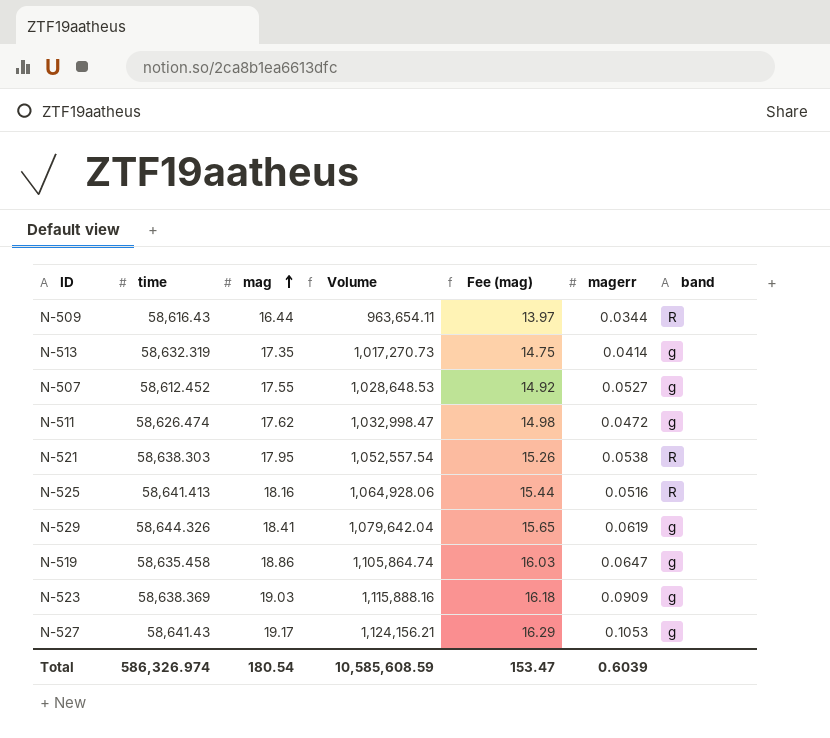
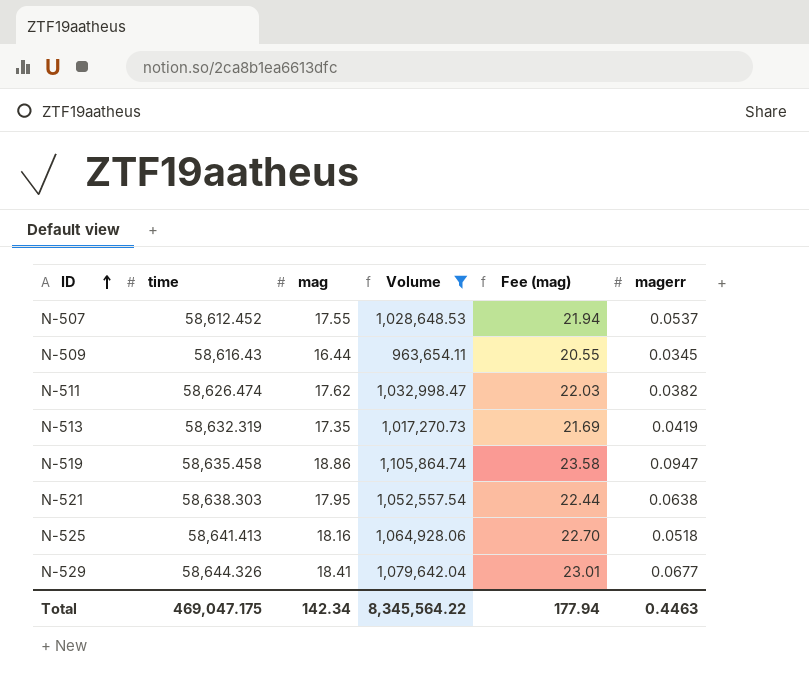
filter: none -> Volume <= 1,105,864.74
row order: mag ascending -> ID ascending
column band | position: 7 -> none
column Fee (mag) | formula: [mag] * 0.85 -> [mag] * 1.25
N-507 | magerr: 0.0527 -> 0.0537
N-509 | magerr: 0.0344 -> 0.0345
N-511 | magerr: 0.0472 -> 0.0382
N-513 | magerr: 0.0414 -> 0.0419
N-519 | magerr: 0.0647 -> 0.0947
N-521 | magerr: 0.0538 -> 0.0638
N-525 | magerr: 0.0516 -> 0.0518
N-529 | magerr: 0.0619 -> 0.0677
Total | time: 586,326.974 -> 469,047.175
Total | mag: 180.54 -> 142.34
Total | Volume: 10,585,608.59 -> 8,345,564.22
Total | Fee (mag): 153.47 -> 177.94
Total | magerr: 0.6039 -> 0.4463

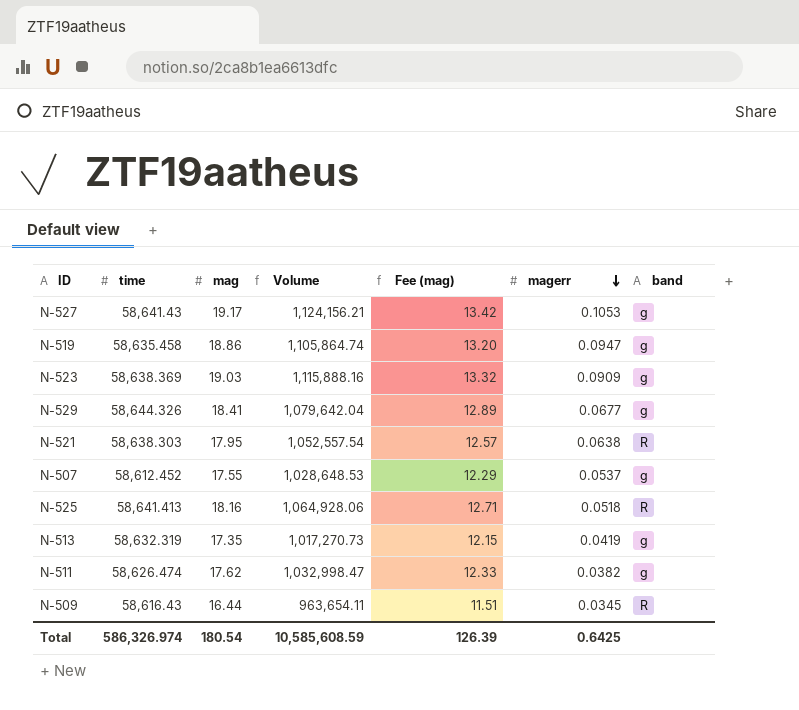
filter: Volume <= 1,105,864.74 -> none
row order: ID ascending -> magerr descending
column Fee (mag) | formula: [mag] * 1.25 -> [mag] * 0.7
column band | position: none -> 7
Total | time: 469,047.175 -> 586,326.974
Total | mag: 142.34 -> 180.54
Total | Volume: 8,345,564.22 -> 10,585,608.59
Total | Fee (mag): 177.94 -> 126.39
Total | magerr: 0.4463 -> 0.6425

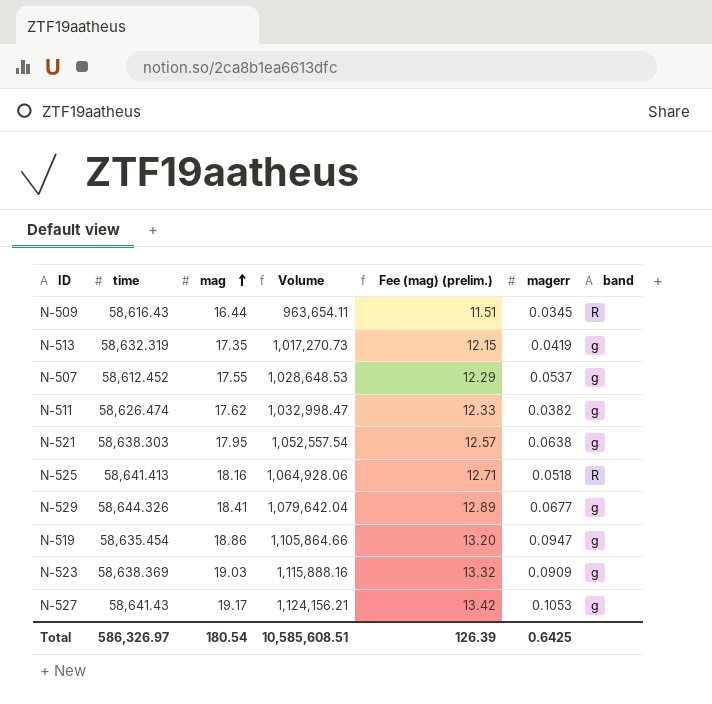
row order: magerr descending -> mag ascending
column name: Fee (mag) -> Fee (mag) (prelim.)
N-521 | band: R -> g
N-519 | time: 58,635.458 -> 58,635.454
N-519 | Volume: 1,105,864.74 -> 1,105,864.66
Total | time: 586,326.974 -> 586,326.97
Total | Volume: 10,585,608.59 -> 10,585,608.51

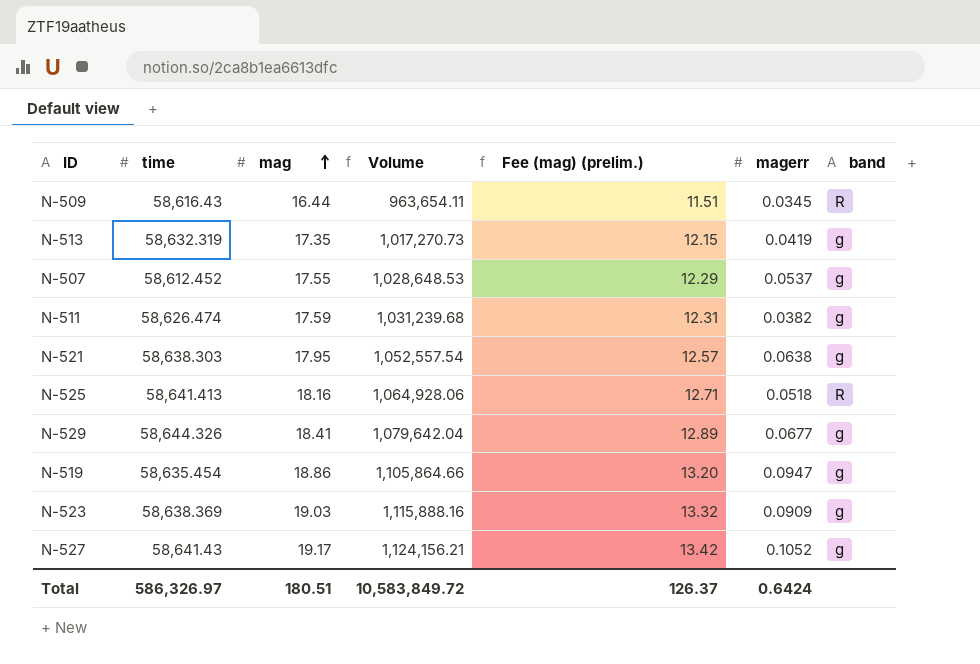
N-511 | mag: 17.62 -> 17.59
N-511 | Volume: 1,032,998.47 -> 1,031,239.68
N-511 | Fee (mag) (prelim.): 12.33 -> 12.31
N-527 | magerr: 0.1053 -> 0.1052
Total | mag: 180.54 -> 180.51
Total | Volume: 10,585,608.51 -> 10,583,849.72
Total | Fee (mag) (prelim.): 126.39 -> 126.37
Total | magerr: 0.6425 -> 0.6424

